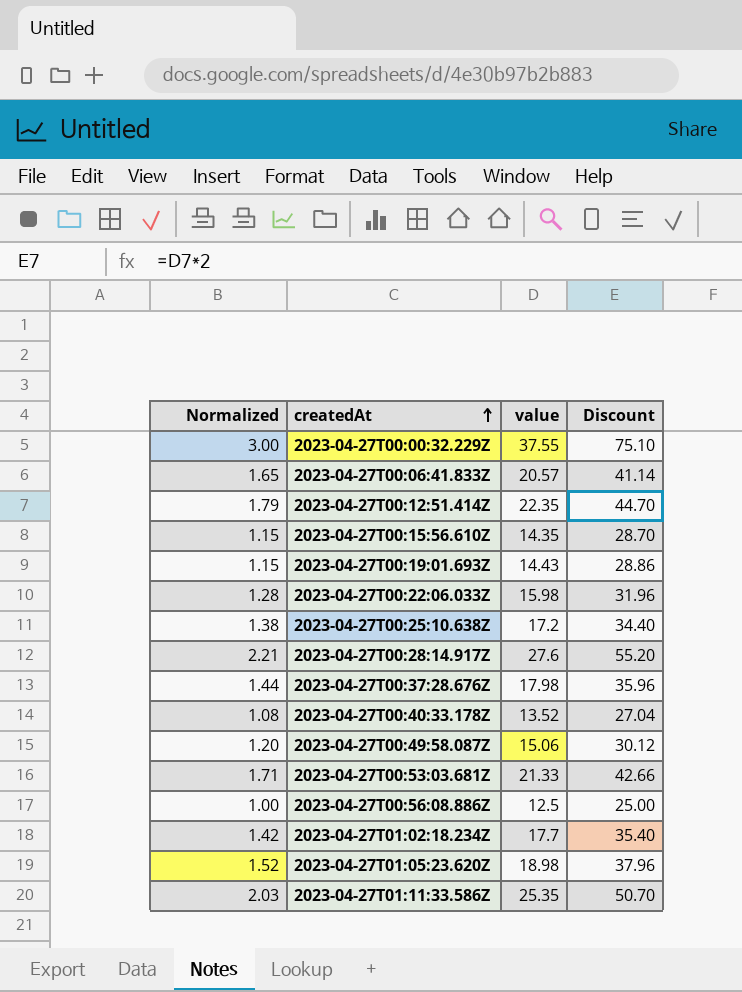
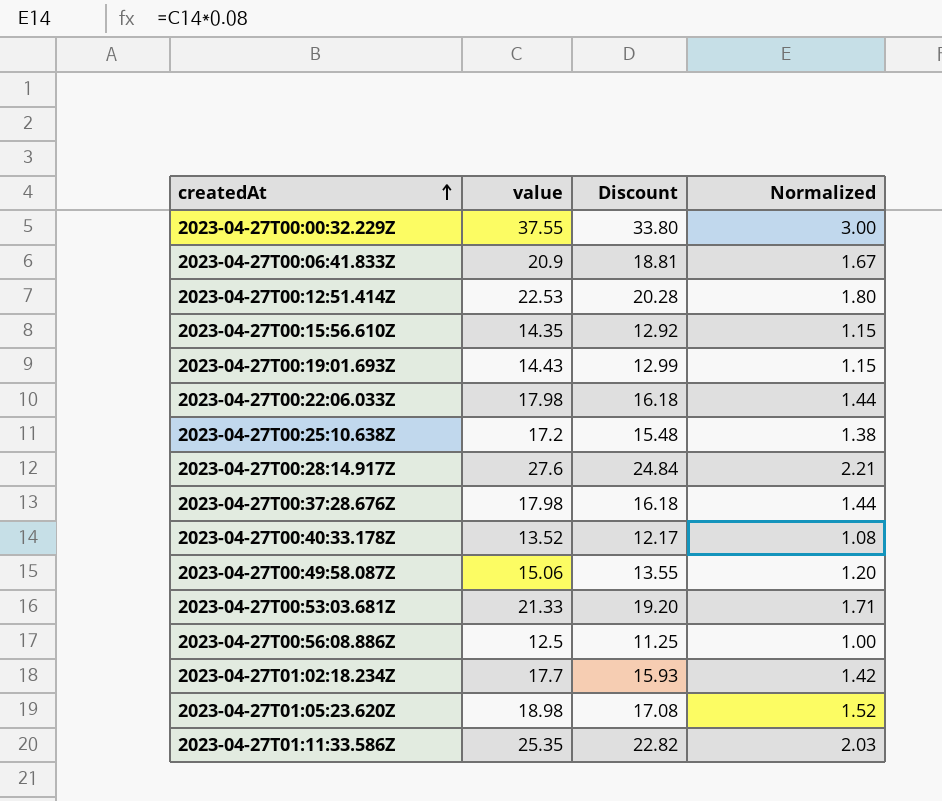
column Discount | formula: [value] * 2 -> [value] * 0.9
column Normalized | position: 1 -> 4
2023-04-27T00:06:41.833Z | value: 20.57 -> 20.9
2023-04-27T00:06:41.833Z | Normalized: 1.65 -> 1.67
2023-04-27T00:12:51.414Z | value: 22.35 -> 22.53
2023-04-27T00:12:51.414Z | Normalized: 1.79 -> 1.80
2023-04-27T00:22:06.033Z | value: 15.98 -> 17.98
2023-04-27T00:22:06.033Z | Normalized: 1.28 -> 1.44

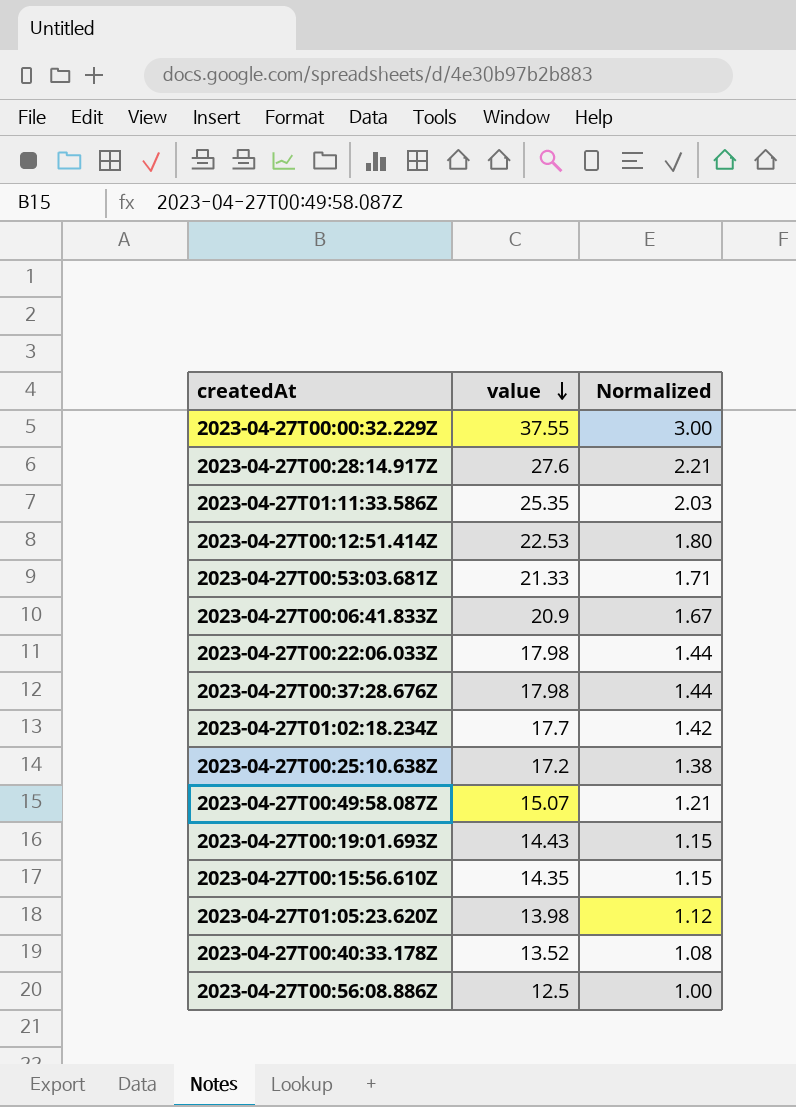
row order: createdAt ascending -> value descending
column Discount | formula: [value] * 0.9 -> none
2023-04-27T00:49:58.087Z | value: 15.06 -> 15.07
2023-04-27T00:49:58.087Z | Normalized: 1.20 -> 1.21
2023-04-27T01:05:23.620Z | value: 18.98 -> 13.98
2023-04-27T01:05:23.620Z | Normalized: 1.52 -> 1.12

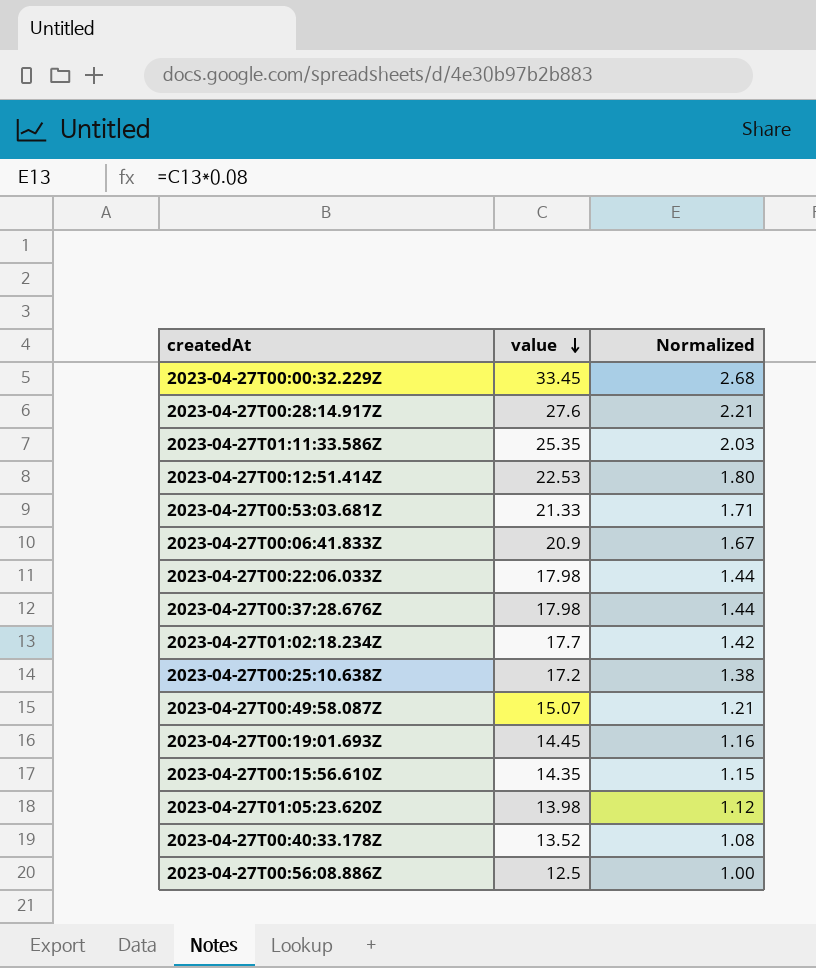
2023-04-27T00:00:32.229Z | value: 37.55 -> 33.45
2023-04-27T00:00:32.229Z | Normalized: 3.00 -> 2.68
2023-04-27T00:19:01.693Z | value: 14.43 -> 14.45
2023-04-27T00:19:01.693Z | Normalized: 1.15 -> 1.16

